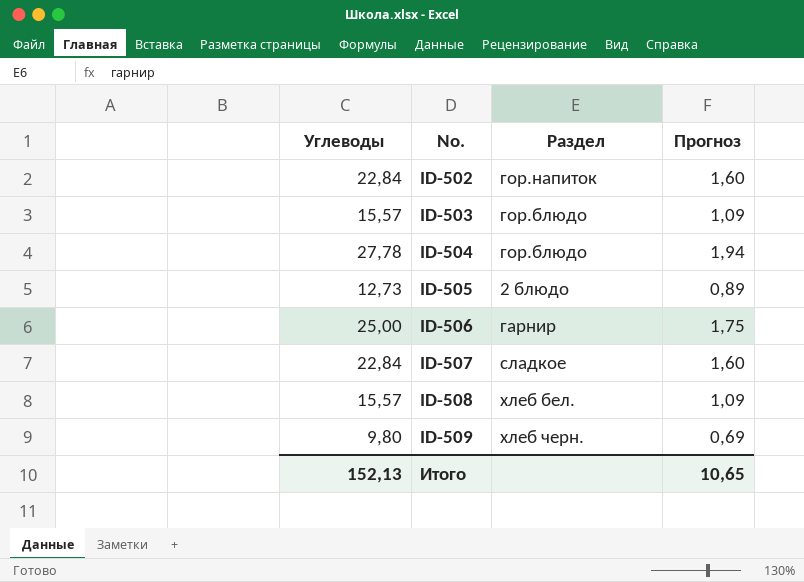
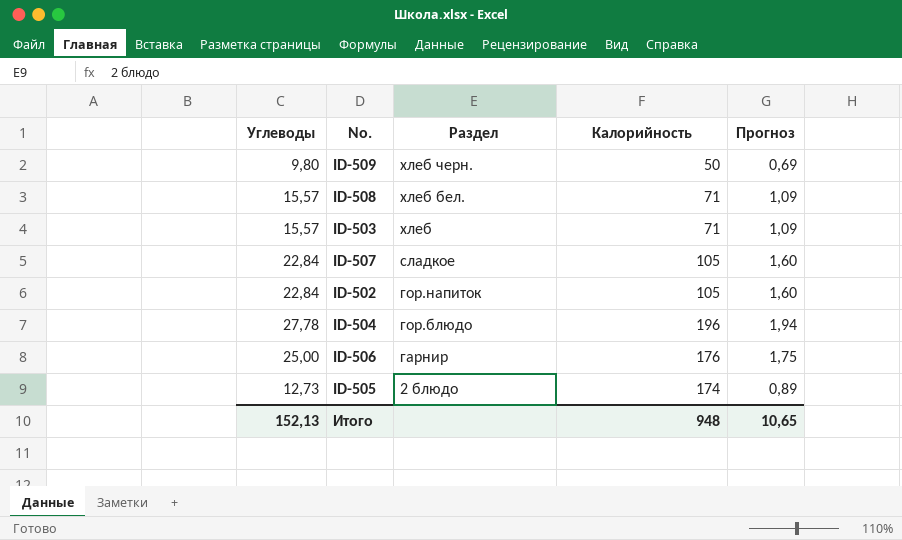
row order: No. ascending -> Раздел descending
column Калорийность | position: none -> 4
ID-503 | Раздел: гор.блюдо -> хлеб

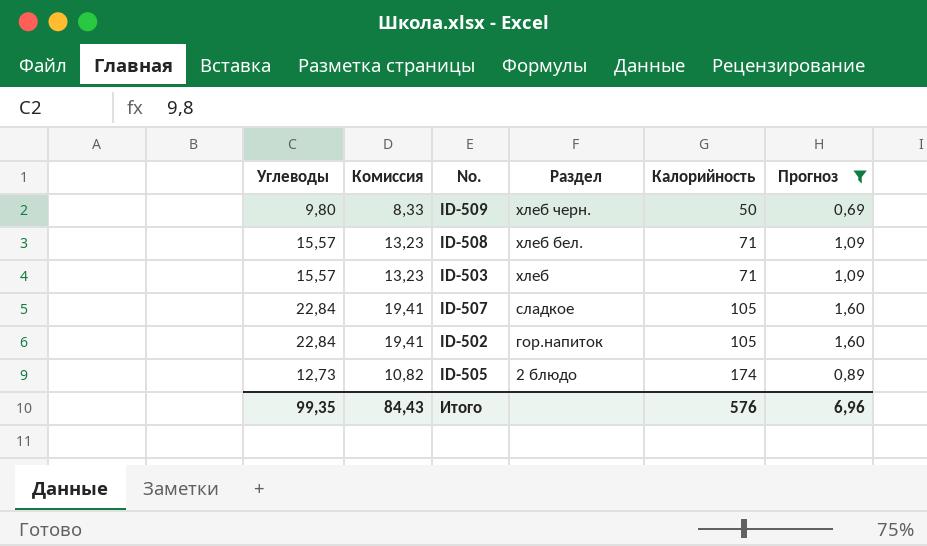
filter: none -> Прогноз <= 1,60
column Комиссия | formula: none -> [Углеводы] * 0,85
Итого | Углеводы: 152,13 -> 99,35
Итого | Калорийность: 948 -> 576
Итого | Прогноз: 10,65 -> 6,96

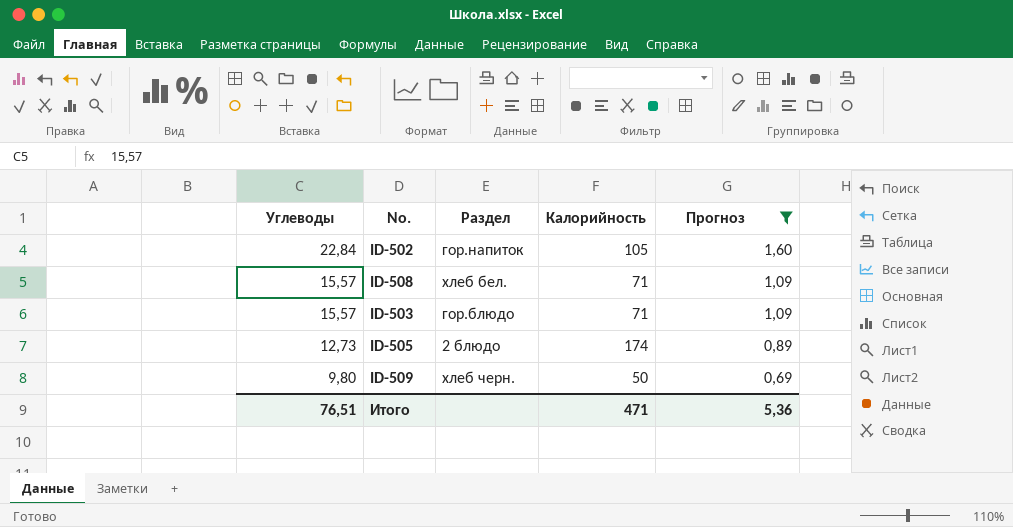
row order: Раздел descending -> Углеводы descending
column Комиссия | formula: [Углеводы] * 0,85 -> none
row ID-507: 22,84 | 19,41 | сладкое | 105 | 1,60 -> none
ID-503 | Раздел: хлеб -> гор.блюдо
Итого | Углеводы: 99,35 -> 76,51
Итого | Калорийность: 576 -> 471
Итого | Прогноз: 6,96 -> 5,36

